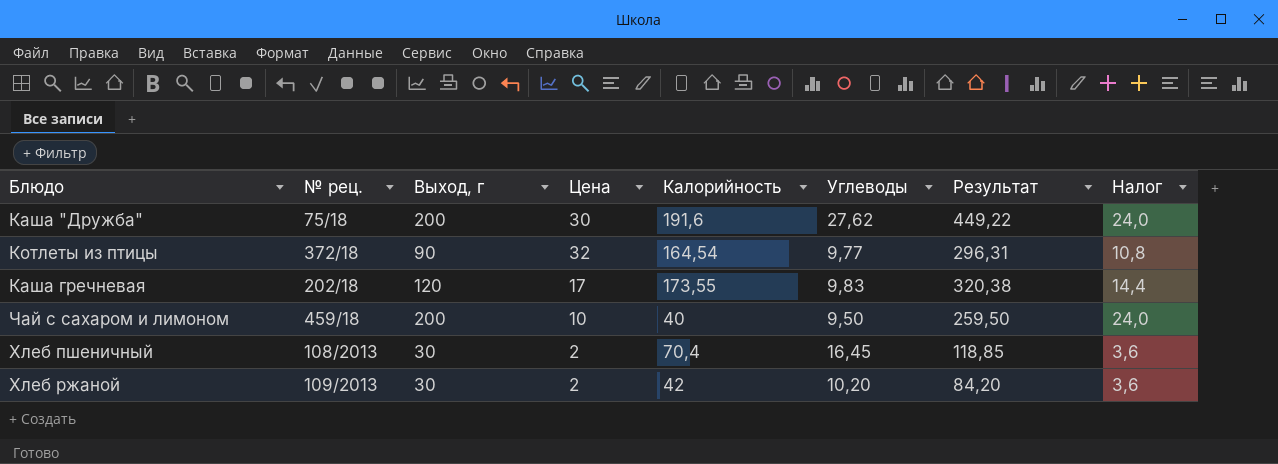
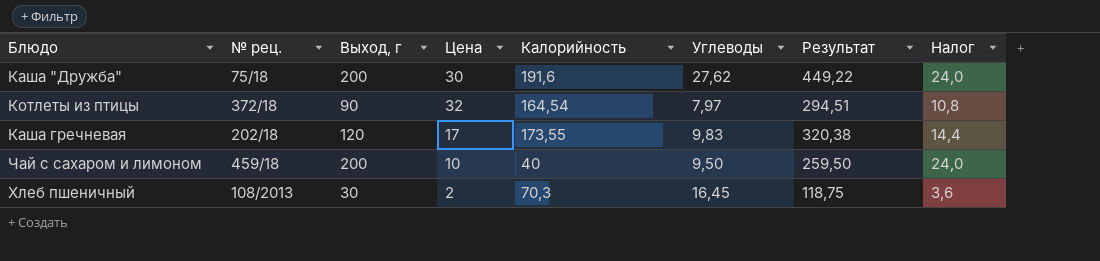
row Хлеб ржаной: 109/2013 | 30 | 2 | 42 | 10,20 | 84,20 | 3,6 -> none
Котлеты из птицы | Углеводы: 9,77 -> 7,97
Котлеты из птицы | Результат: 296,31 -> 294,51
Хлеб пшеничный | Калорийность: 70,4 -> 70,3
Хлеб пшеничный | Результат: 118,85 -> 118,75

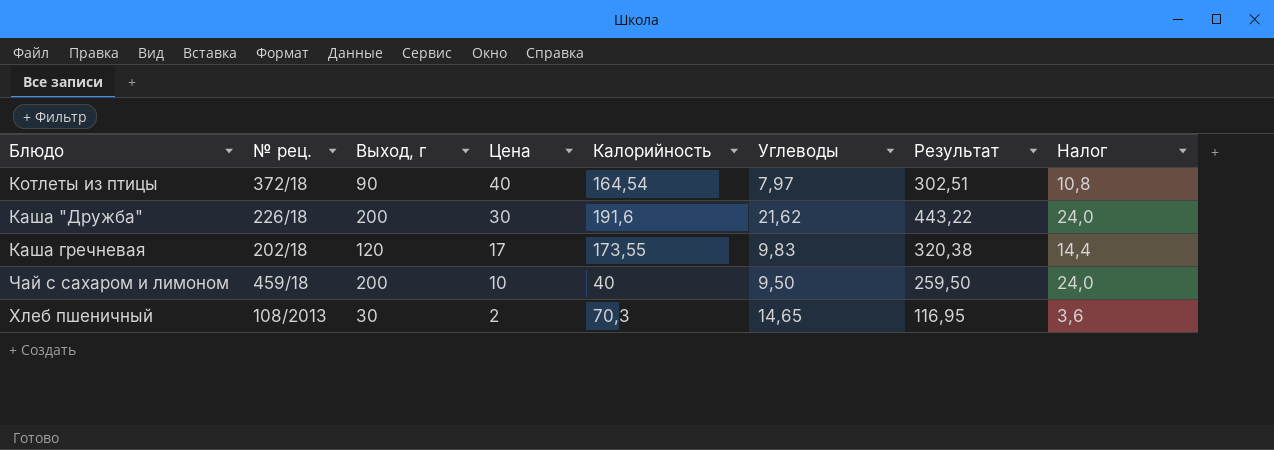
row order: none -> Цена descending
Котлеты из птицы | Цена: 32 -> 40
Котлеты из птицы | Результат: 294,51 -> 302,51
Каша "Дружба" | № рец.: 75/18 -> 226/18
Каша "Дружба" | Углеводы: 27,62 -> 21,62
Каша "Дружба" | Результат: 449,22 -> 443,22
Хлеб пшеничный | Углеводы: 16,45 -> 14,65
Хлеб пшеничный | Результат: 118,75 -> 116,95

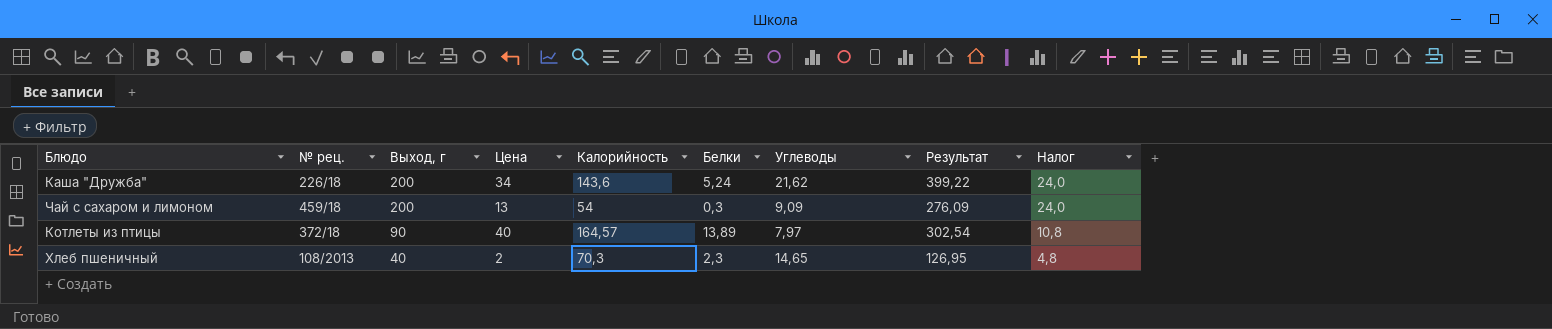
row order: Цена descending -> Выход, г descending
column Белки | position: none -> 6
row Каша гречневая: 202/18 | 120 | 17 | 173,55 | 9,83 | 320,38 | 14,4 -> none
Каша "Дружба" | Цена: 30 -> 34
Каша "Дружба" | Калорийность: 191,6 -> 143,6
Каша "Дружба" | Результат: 443,22 -> 399,22
Чай с сахаром и лимоном | Цена: 10 -> 13
Чай с сахаром и лимоном | Калорийность: 40 -> 54
Чай с сахаром и лимоном | Углеводы: 9,50 -> 9,09
Чай с сахаром и лимоном | Результат: 259,50 -> 276,09
Котлеты из птицы | Калорийность: 164,54 -> 164,57
Котлеты из птицы | Результат: 302,51 -> 302,54
Хлеб пшеничный | Выход, г: 30 -> 40
Хлеб пшеничный | Результат: 116,95 -> 126,95
Хлеб пшеничный | Налог: 3,6 -> 4,8

